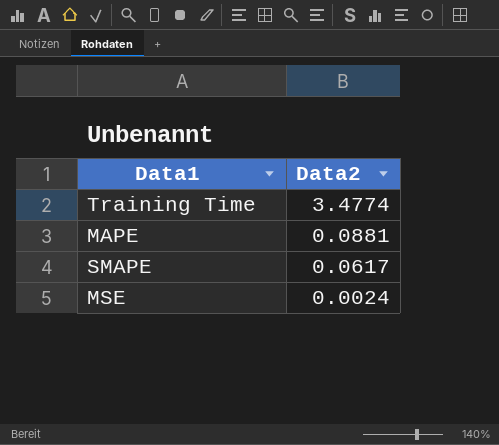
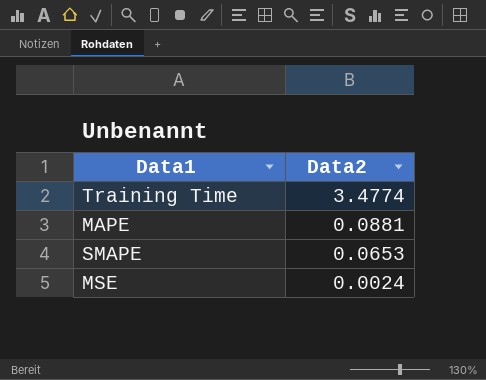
SMAPE | Data2: 0.0617 -> 0.0653

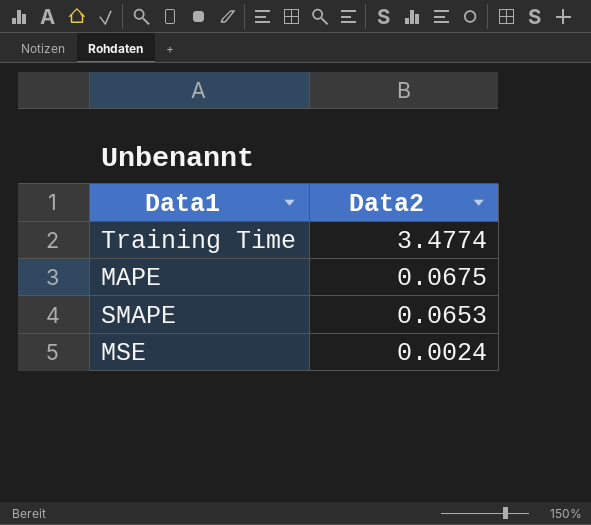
MAPE | Data2: 0.0881 -> 0.0675

